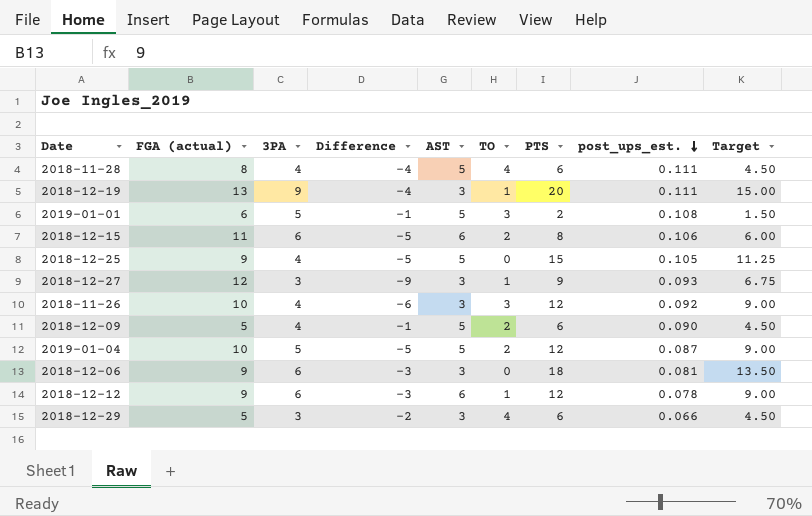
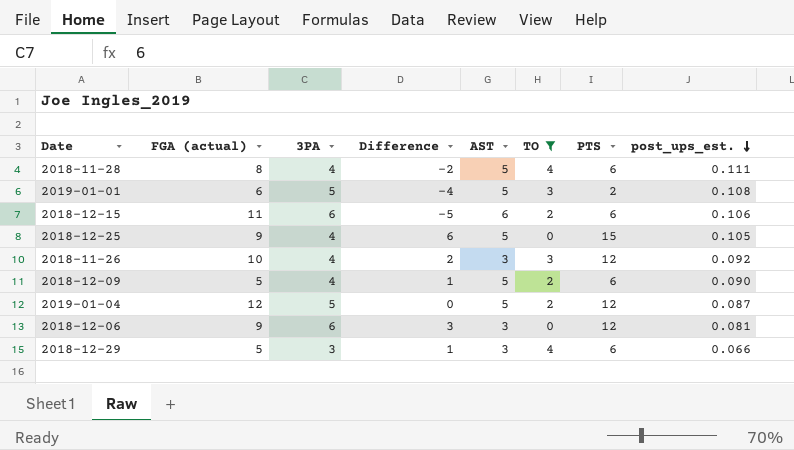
filter: none -> TO != 1
column Target | formula: [PTS] * 0.75 -> none
column Difference | formula: [3PA] - [FGA (actual)] -> [PTS] - [FGA (actual)]
2018-12-15 | PTS: 8 -> 6
2019-01-04 | FGA (actual): 10 -> 12
2018-12-06 | PTS: 18 -> 12

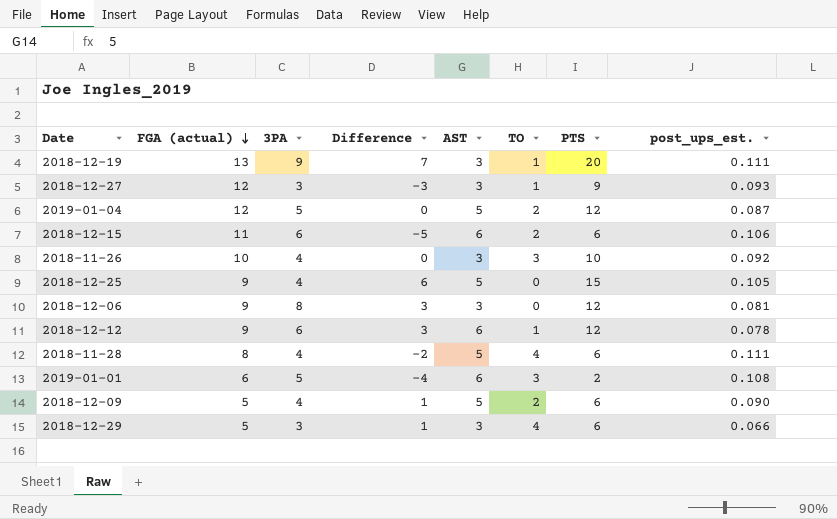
filter: TO != 1 -> none
row order: post_ups_est. descending -> FGA (actual) descending
2018-11-26 | Difference: 2 -> 0
2018-11-26 | PTS: 12 -> 10
2018-12-06 | 3PA: 6 -> 8
2019-01-01 | AST: 5 -> 6

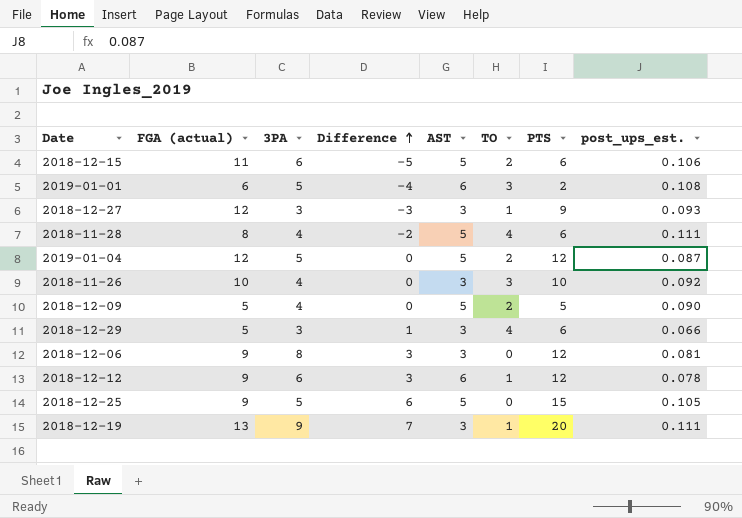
row order: FGA (actual) descending -> Difference ascending
2018-12-15 | AST: 6 -> 5
2018-12-09 | Difference: 1 -> 0
2018-12-09 | PTS: 6 -> 5
2018-12-25 | 3PA: 4 -> 5

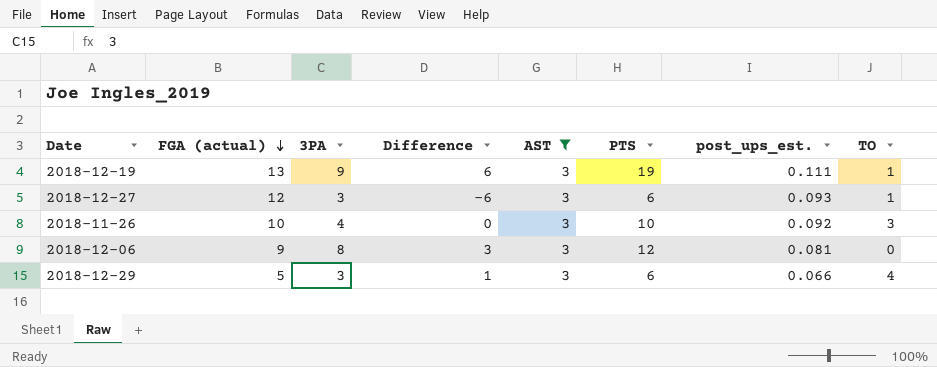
filter: none -> AST = 3
row order: Difference ascending -> FGA (actual) descending
column TO | position: 6 -> 8
2018-12-19 | Difference: 7 -> 6
2018-12-19 | PTS: 20 -> 19
2018-12-27 | Difference: -3 -> -6
2018-12-27 | PTS: 9 -> 6

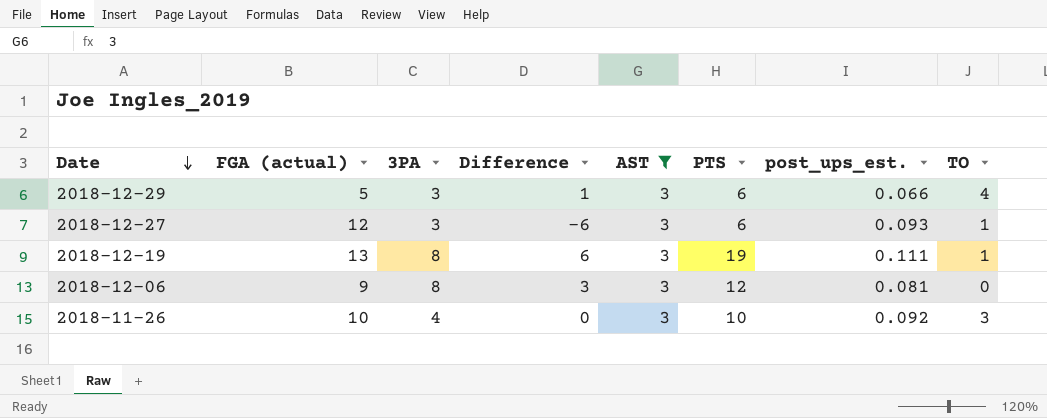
row order: FGA (actual) descending -> Date descending
2018-12-19 | 3PA: 9 -> 8

